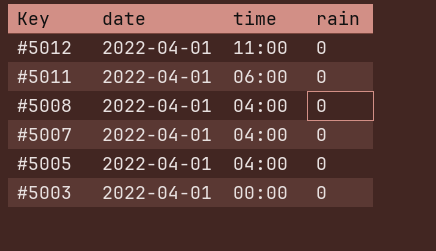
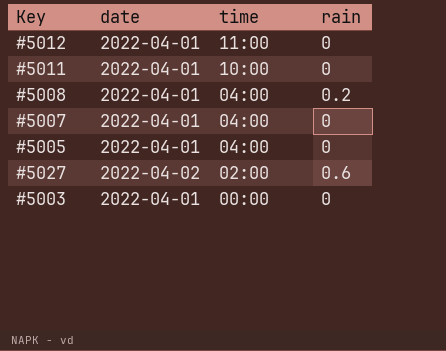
#5011 | time: 06:00 -> 10:00
#5008 | rain: 0 -> 0.2
row #5027: none -> 2022-04-02 | 02:00 | 0.6

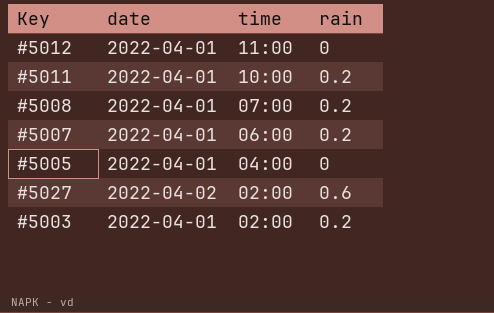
#5011 | rain: 0 -> 0.2
#5008 | time: 04:00 -> 07:00
#5007 | time: 04:00 -> 06:00
#5007 | rain: 0 -> 0.2
#5003 | time: 00:00 -> 02:00
#5003 | rain: 0 -> 0.2

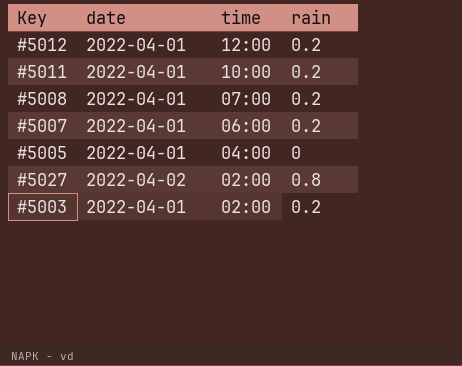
#5012 | time: 11:00 -> 12:00
#5012 | rain: 0 -> 0.2
#5027 | rain: 0.6 -> 0.8

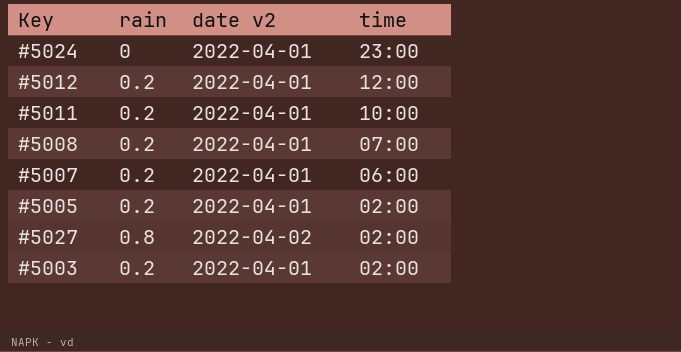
column rain | position: 4 -> 2
column name: date -> date v2
row #5024: none -> 0 | 2022-04-01 | 23:00
#5005 | rain: 0 -> 0.2
#5005 | time: 04:00 -> 02:00

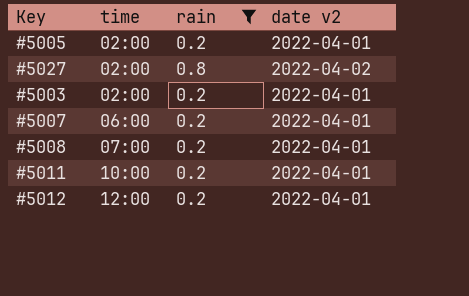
filter: none -> rain != 0
row order: time descending -> time ascending
column time | position: 4 -> 2

